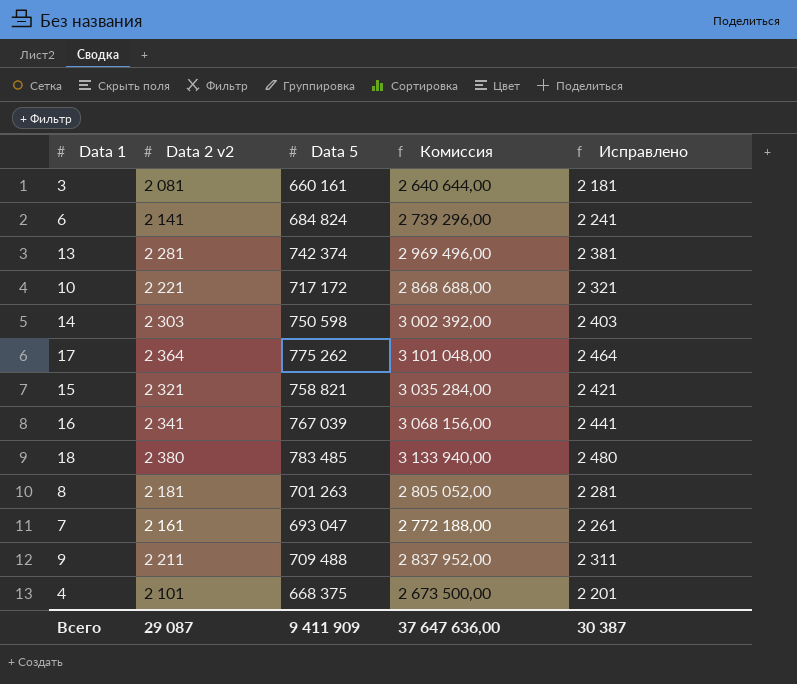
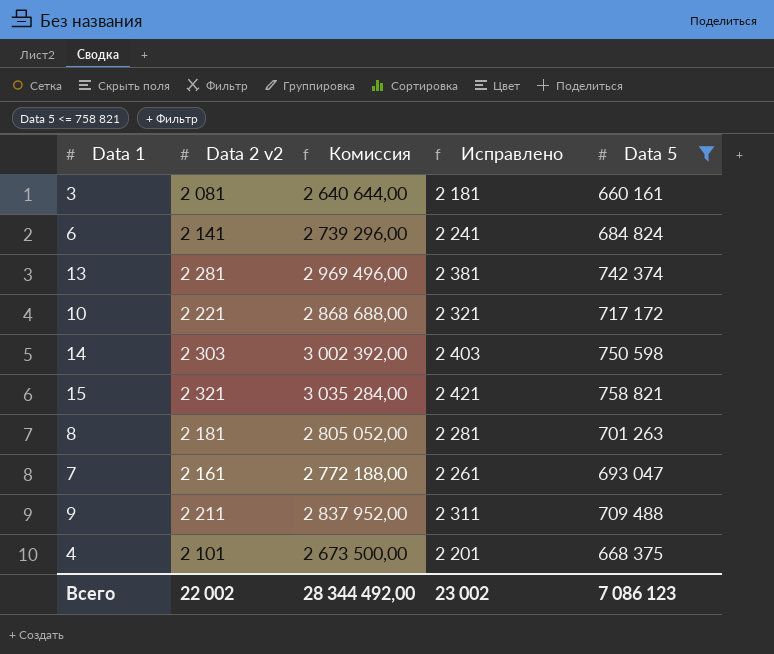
filter: none -> Data 5 <= 758 821
column Data 5 | position: 3 -> 5
Всего | Data 2 v2: 29 087 -> 22 002
Всего | Комиссия: 37 647 636,00 -> 28 344 492,00
Всего | Исправлено: 30 387 -> 23 002
Всего | Data 5: 9 411 909 -> 7 086 123

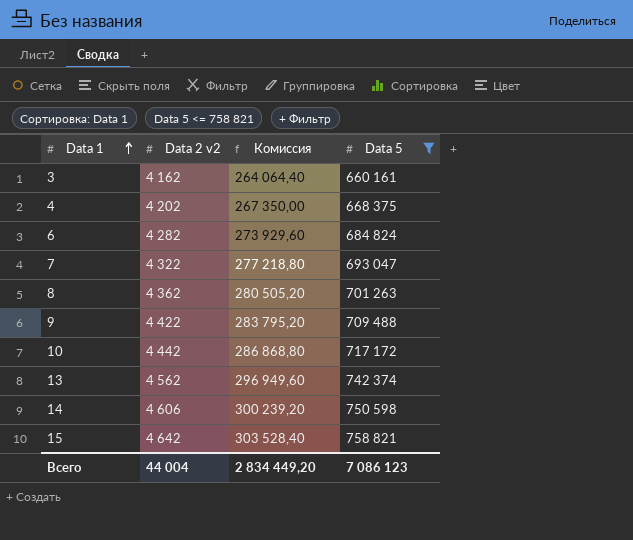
row order: none -> Data 1 ascending
column Исправлено | formula: [Data 2 v2] + 100 -> none
column Комиссия | formula: [Data 5] * 4 -> [Data 5] * 0,4
3 | Data 2 v2: 2 081 -> 4 162
4 | Data 2 v2: 2 101 -> 4 202
6 | Data 2 v2: 2 141 -> 4 282
7 | Data 2 v2: 2 161 -> 4 322
8 | Data 2 v2: 2 181 -> 4 362
9 | Data 2 v2: 2 211 -> 4 422
10 | Data 2 v2: 2 221 -> 4 442
13 | Data 2 v2: 2 281 -> 4 562
14 | Data 2 v2: 2 303 -> 4 606
15 | Data 2 v2: 2 321 -> 4 642
Всего | Data 2 v2: 22 002 -> 44 004
Всего | Комиссия: 28 344 492,00 -> 2 834 449,20

